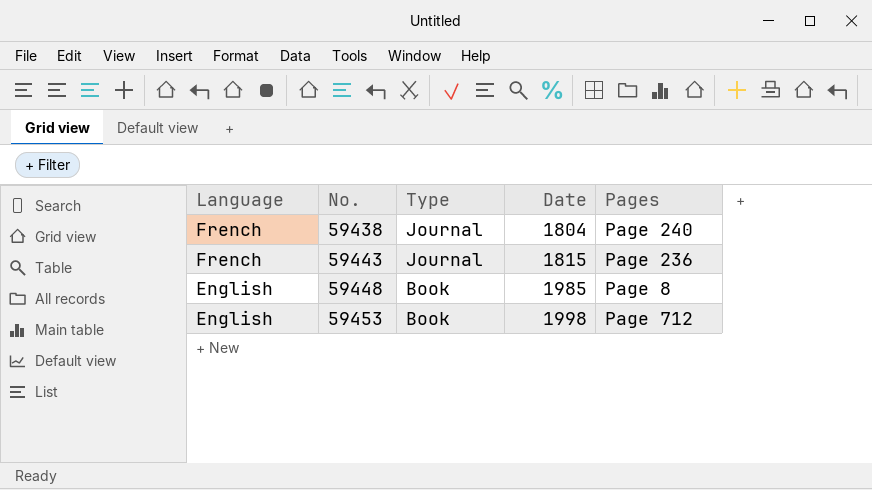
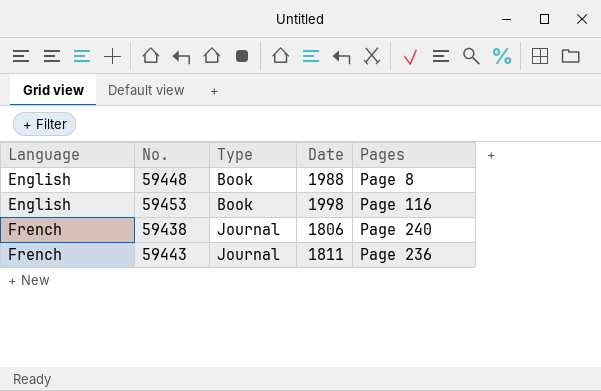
row order: Language descending -> Language ascending
59448 | Date: 1985 -> 1988
59453 | Pages: Page 712 -> Page 116
59438 | Date: 1804 -> 1806
59443 | Date: 1815 -> 1811

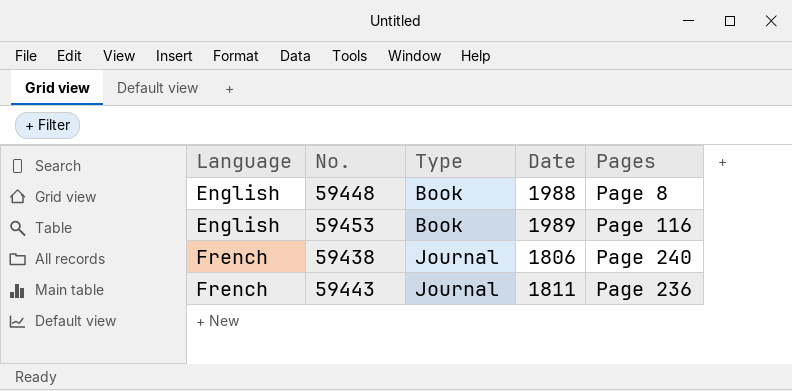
59453 | Date: 1998 -> 1989

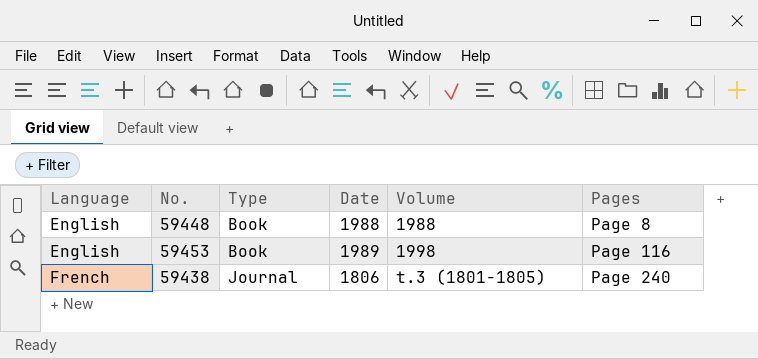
column Volume | position: none -> 5
row 59443: French | Journal | 1811 | Page 236 -> none

